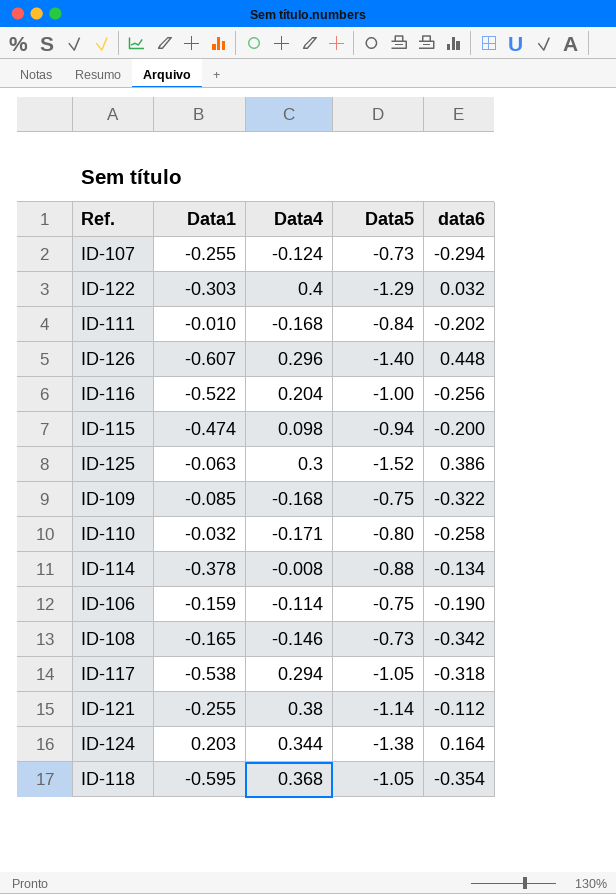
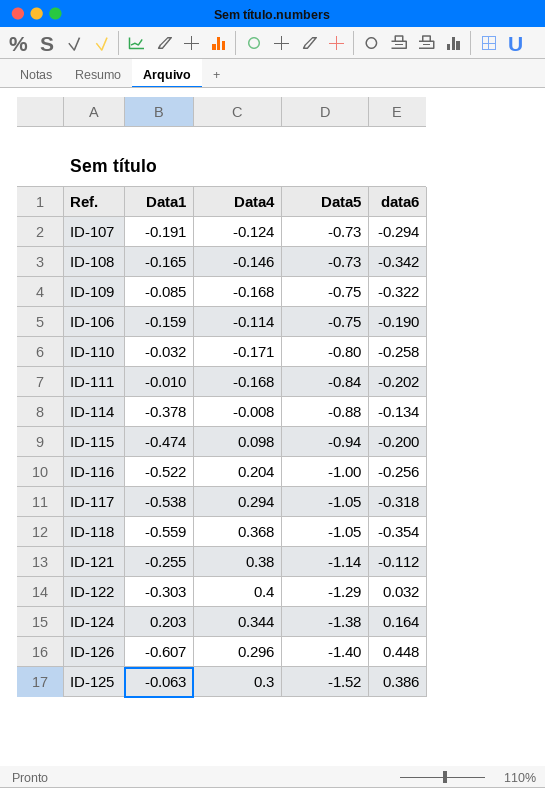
row order: none -> Data5 descending
ID-107 | Data1: -0.255 -> -0.191
ID-118 | Data1: -0.595 -> -0.559

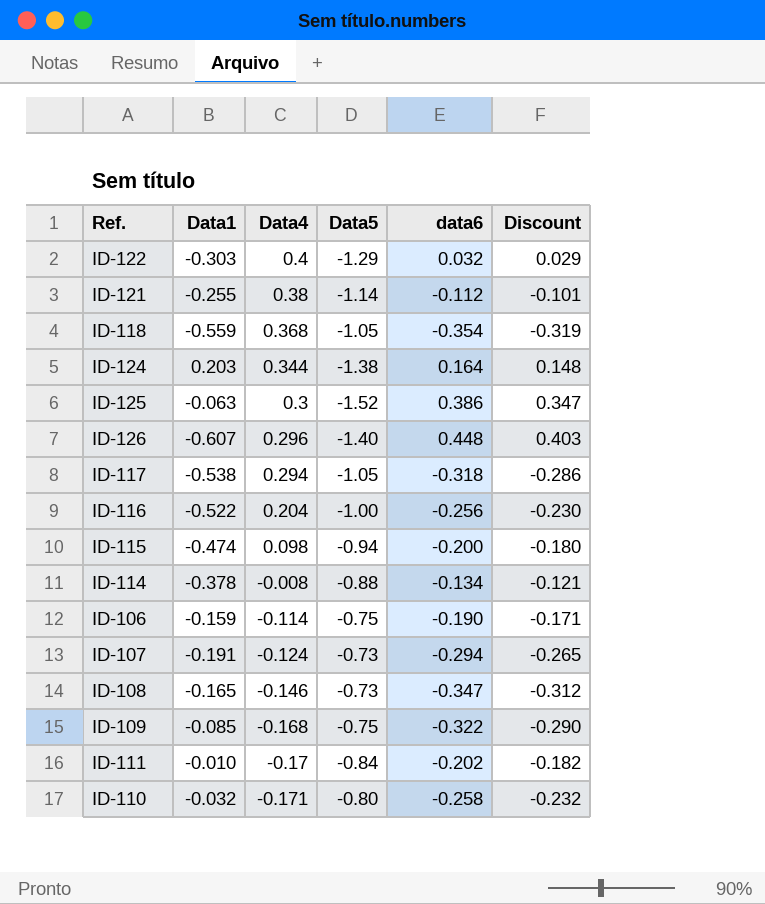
row order: Data5 descending -> Data4 descending
column Discount | formula: none -> [data6] * 0.9
ID-108 | data6: -0.342 -> -0.347
ID-111 | Data4: -0.168 -> -0.17

